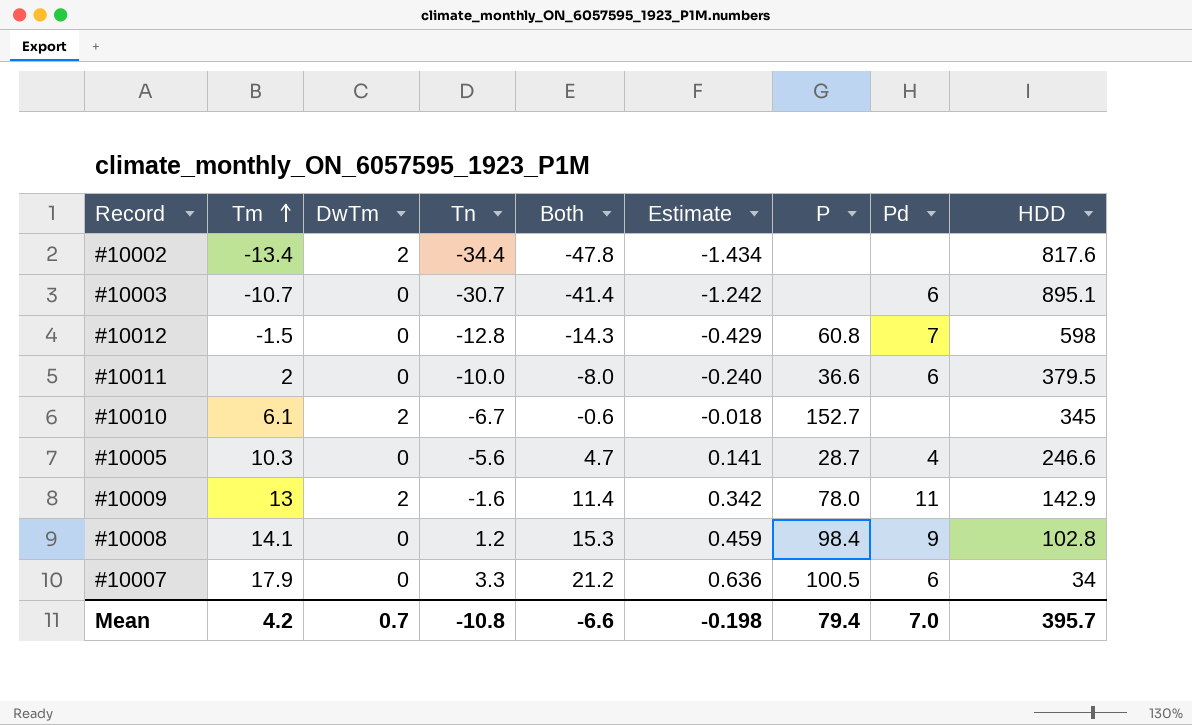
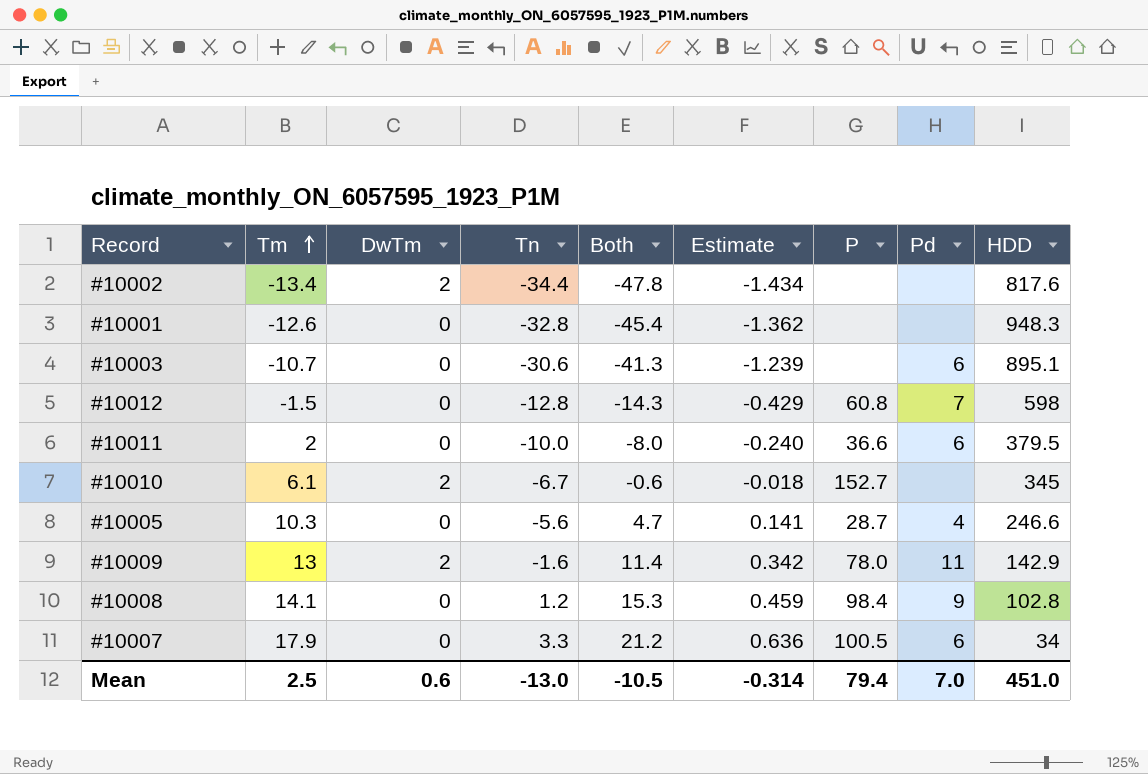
row #10001: none -> -12.6 | 0 | -32.8 | -45.4 | -1.362 | none | none | 948.3
#10003 | Tn: -30.7 -> -30.6
#10003 | Both: -41.4 -> -41.3
#10003 | Estimate: -1.242 -> -1.239
Mean | Tm: 4.2 -> 2.5
Mean | DwTm: 0.7 -> 0.6
Mean | Tn: -10.8 -> -13.0
Mean | Both: -6.6 -> -10.5
Mean | Estimate: -0.198 -> -0.314
Mean | HDD: 395.7 -> 451.0

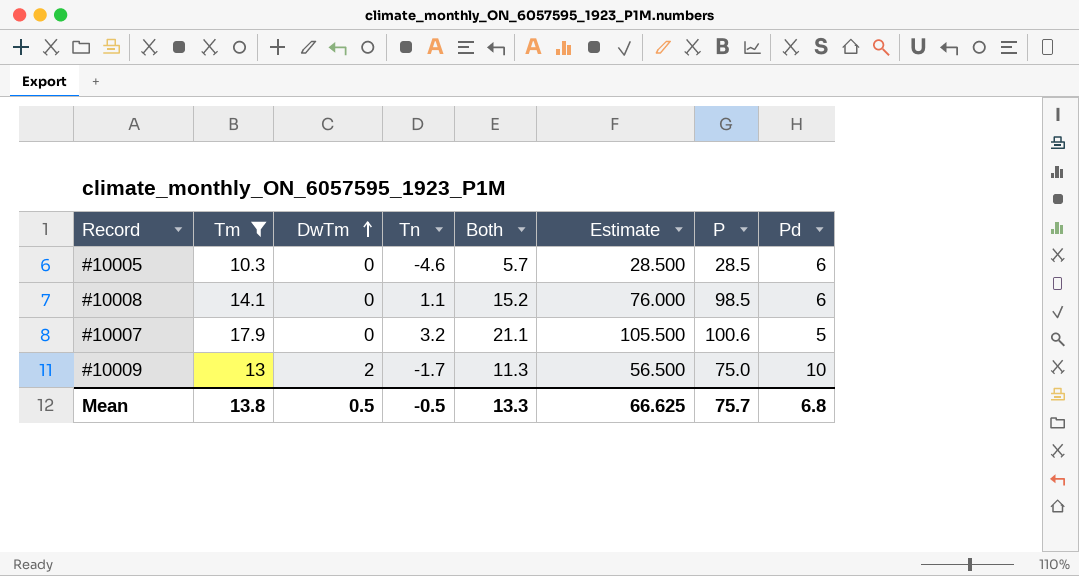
filter: none -> Tm >= 10.3
row order: Tm ascending -> DwTm ascending
column HDD | position: 9 -> none
column Estimate | formula: [Both] * 0.03 -> [Both] * 5
#10005 | Tn: -5.6 -> -4.6
#10005 | Both: 4.7 -> 5.7
#10005 | P: 28.7 -> 28.5
#10005 | Pd: 4 -> 6
#10008 | Tn: 1.2 -> 1.1
#10008 | Both: 15.3 -> 15.2
#10008 | P: 98.4 -> 98.5
#10008 | Pd: 9 -> 6
#10007 | Tn: 3.3 -> 3.2
#10007 | Both: 21.2 -> 21.1
#10007 | P: 100.5 -> 100.6
#10007 | Pd: 6 -> 5
#10009 | Tn: -1.6 -> -1.7
#10009 | Both: 11.4 -> 11.3
#10009 | P: 78.0 -> 75.0
#10009 | Pd: 11 -> 10
Mean | Tm: 2.5 -> 13.8
Mean | DwTm: 0.6 -> 0.5
Mean | Tn: -13.0 -> -0.5
Mean | Both: -10.5 -> 13.3
Mean | Estimate: -0.314 -> 66.625
Mean | P: 79.4 -> 75.7
Mean | Pd: 7.0 -> 6.8

